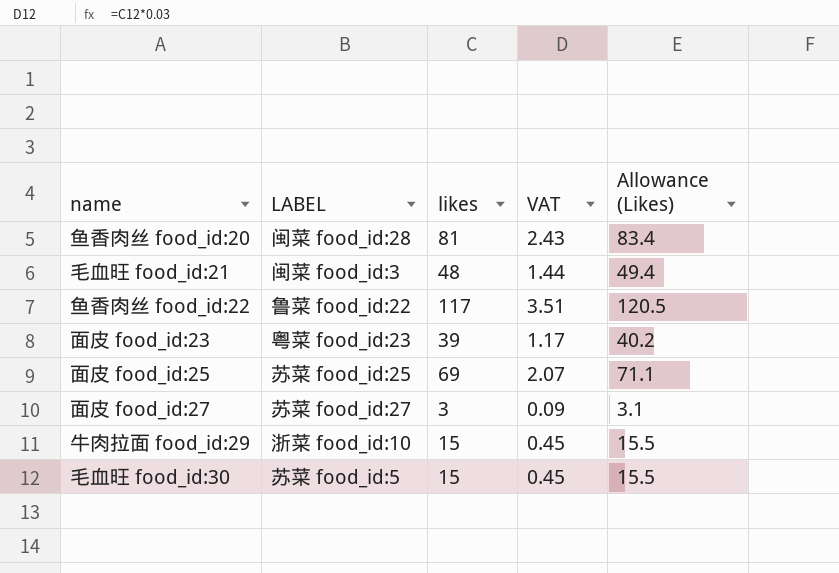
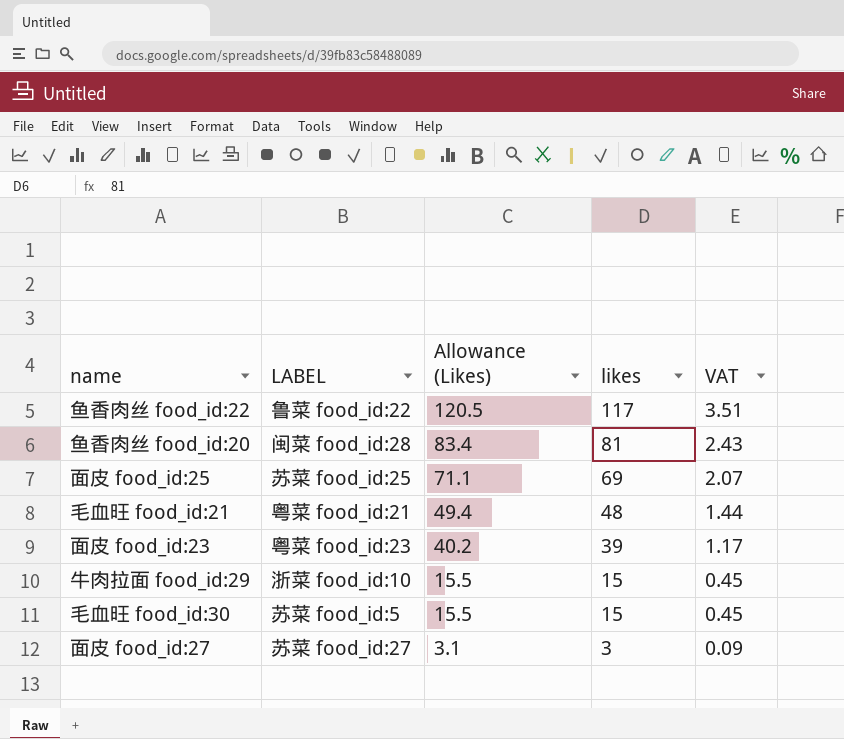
row order: none -> Allowance (Likes) descending
column Allowance (Likes) | position: 5 -> 3
毛血旺 food_id:21 | LABEL: 闽菜 food_id:3 -> 粤菜 food_id:21

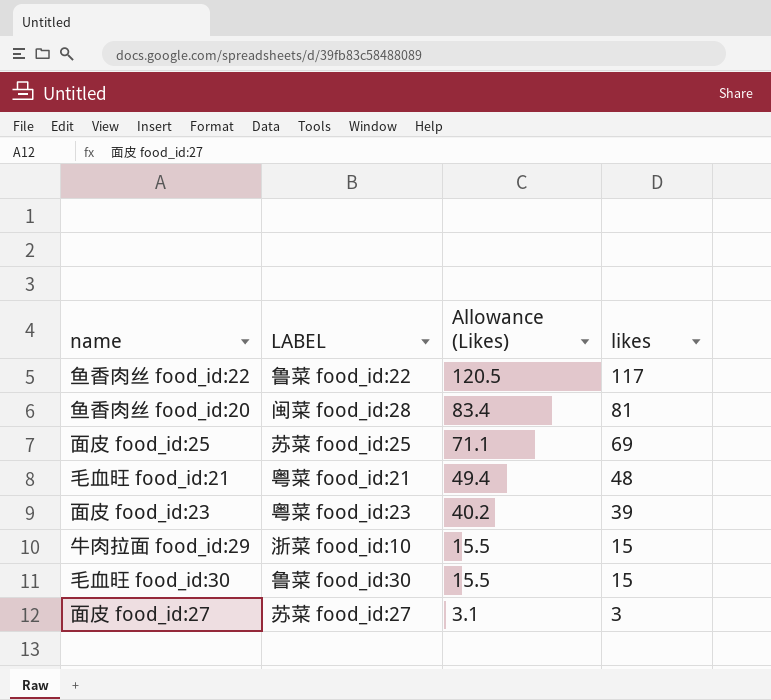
column VAT | formula: [likes] * 0.03 -> none
毛血旺 food_id:30 | LABEL: 苏菜 food_id:5 -> 鲁菜 food_id:30

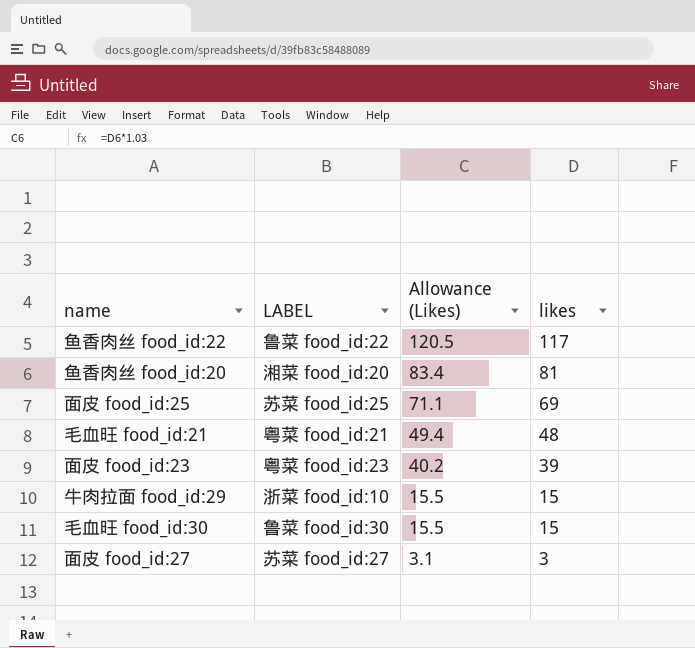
鱼香肉丝 food_id:20 | LABEL: 闽菜 food_id:28 -> 湘菜 food_id:20

